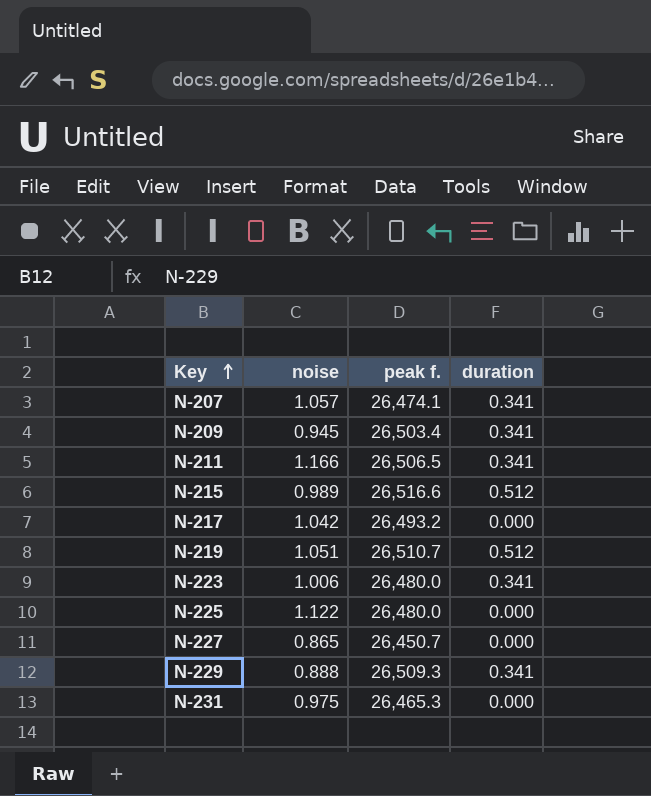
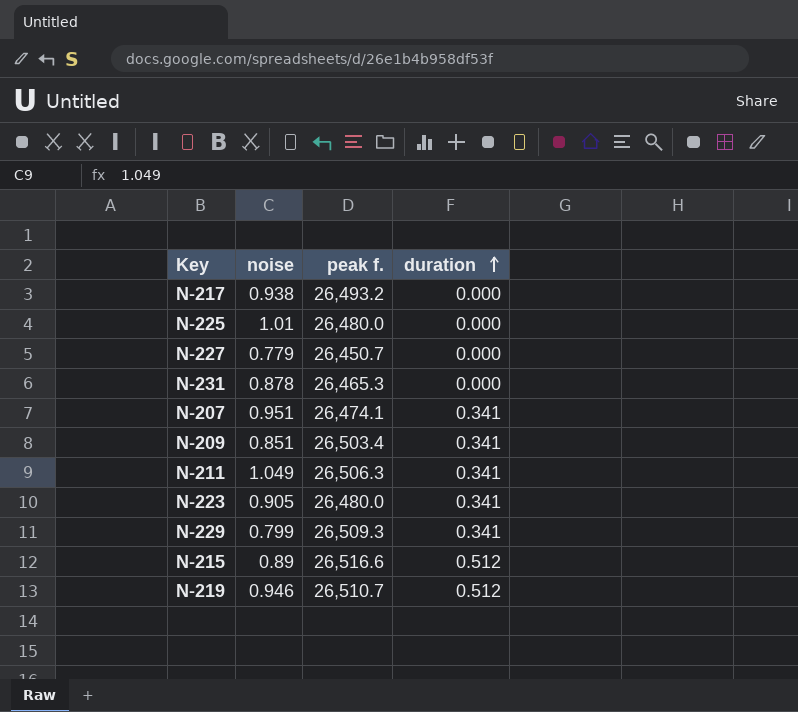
row order: Key ascending -> duration ascending
N-217 | noise: 1.042 -> 0.938
N-225 | noise: 1.122 -> 1.01
N-227 | noise: 0.865 -> 0.779
N-231 | noise: 0.975 -> 0.878
N-207 | noise: 1.057 -> 0.951
N-209 | noise: 0.945 -> 0.851
N-211 | noise: 1.166 -> 1.049
N-211 | peak f.: 26,506.5 -> 26,506.3
N-223 | noise: 1.006 -> 0.905
N-229 | noise: 0.888 -> 0.799
N-215 | noise: 0.989 -> 0.89
N-219 | noise: 1.051 -> 0.946

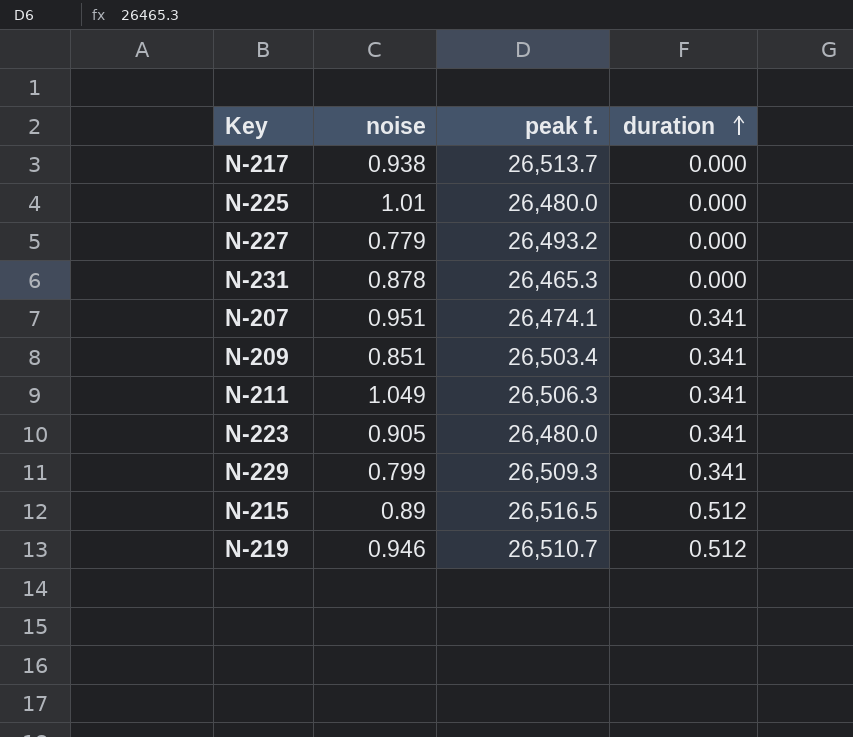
N-217 | peak f.: 26,493.2 -> 26,513.7
N-227 | peak f.: 26,450.7 -> 26,493.2
N-215 | peak f.: 26,516.6 -> 26,516.5

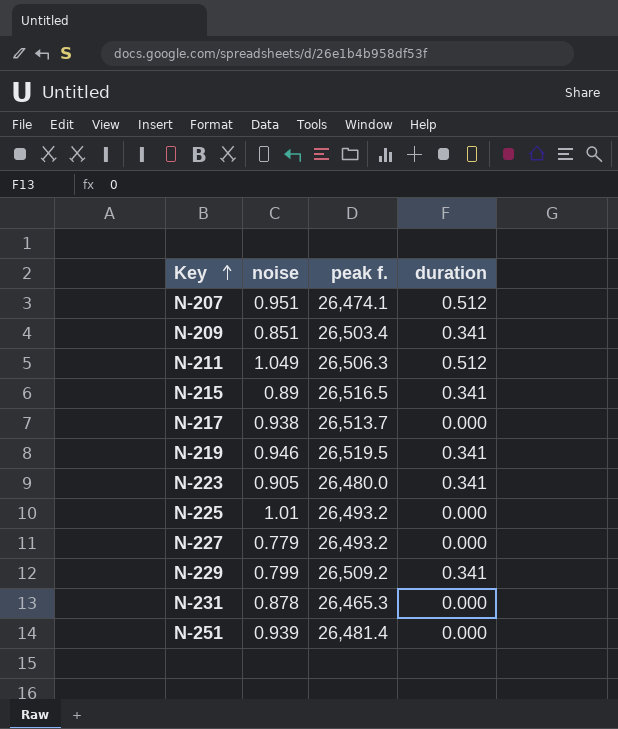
row order: duration ascending -> Key ascending
N-207 | duration: 0.341 -> 0.512
N-211 | duration: 0.341 -> 0.512
N-215 | duration: 0.512 -> 0.341
N-219 | peak f.: 26,510.7 -> 26,519.5
N-219 | duration: 0.512 -> 0.341
N-225 | peak f.: 26,480.0 -> 26,493.2
N-229 | peak f.: 26,509.3 -> 26,509.2
row N-251: none -> 0.939 | 26,481.4 | 0.000

